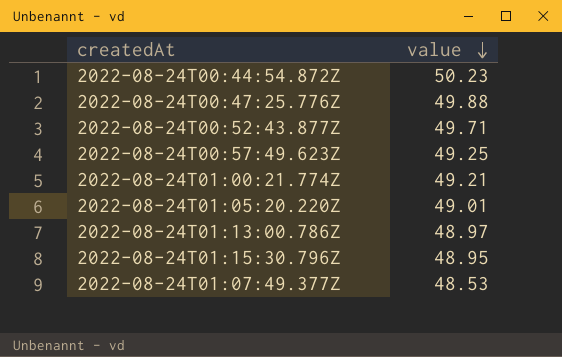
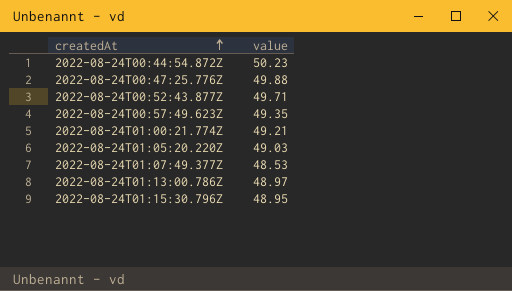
row order: value descending -> createdAt ascending
2022-08-24T00:57:49.623Z | value: 49.25 -> 49.35
2022-08-24T01:05:20.220Z | value: 49.01 -> 49.03

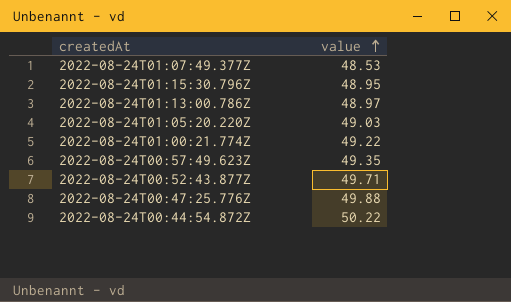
row order: createdAt ascending -> value ascending
2022-08-24T01:00:21.774Z | value: 49.21 -> 49.22
2022-08-24T00:44:54.872Z | value: 50.23 -> 50.22

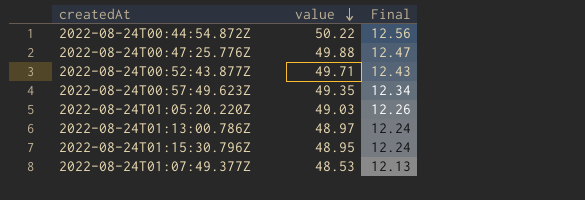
row order: value ascending -> value descending
column Final | formula: none -> [value] * 0.25
row 2022-08-24T01:00:21.774Z: 49.22 -> none

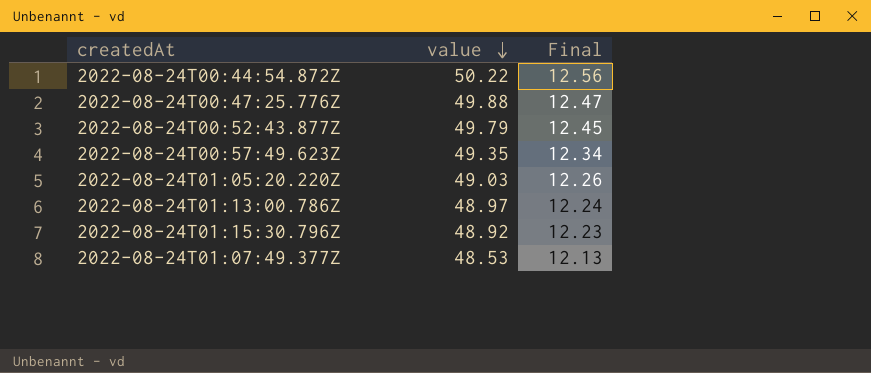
2022-08-24T00:52:43.877Z | value: 49.71 -> 49.79
2022-08-24T00:52:43.877Z | Final: 12.43 -> 12.45
2022-08-24T01:15:30.796Z | value: 48.95 -> 48.92
2022-08-24T01:15:30.796Z | Final: 12.24 -> 12.23

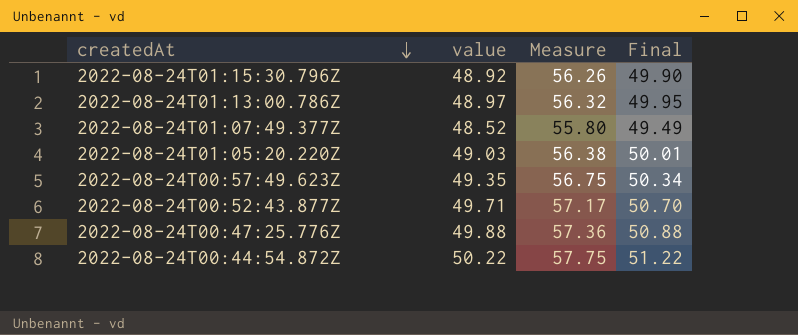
row order: value descending -> createdAt descending
column Measure | formula: none -> [value] * 1.15
column Final | formula: [value] * 0.25 -> [value] * 1.02
2022-08-24T01:07:49.377Z | value: 48.53 -> 48.52
2022-08-24T00:52:43.877Z | value: 49.79 -> 49.71

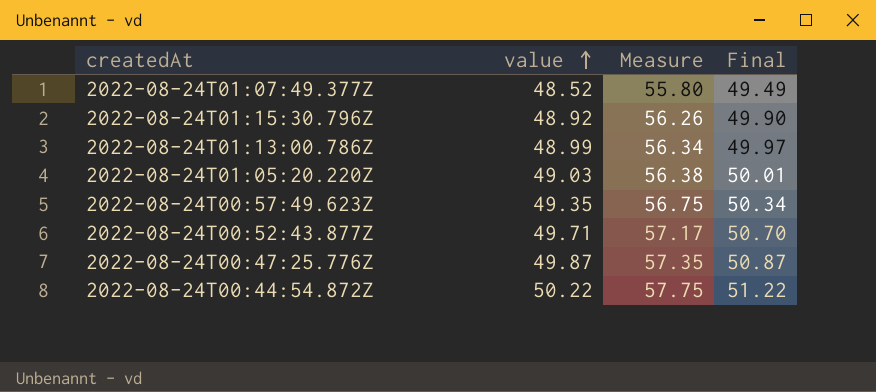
row order: createdAt descending -> value ascending
2022-08-24T01:13:00.786Z | value: 48.97 -> 48.99
2022-08-24T01:13:00.786Z | Measure: 56.32 -> 56.34
2022-08-24T01:13:00.786Z | Final: 49.95 -> 49.97
2022-08-24T00:47:25.776Z | value: 49.88 -> 49.87
2022-08-24T00:47:25.776Z | Measure: 57.36 -> 57.35
2022-08-24T00:47:25.776Z | Final: 50.88 -> 50.87

